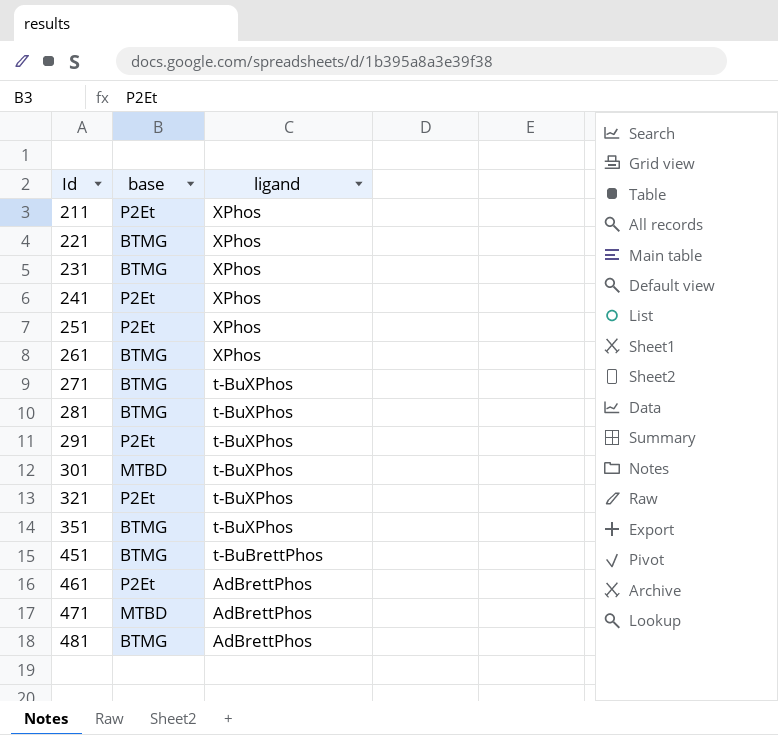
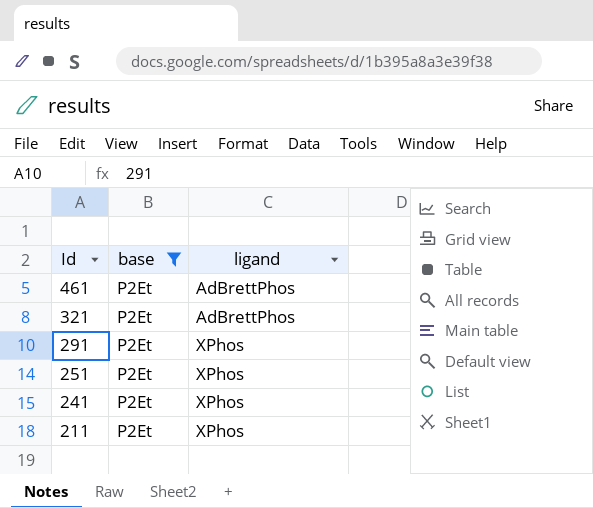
filter: none -> base = P2Et
row order: Id ascending -> Id descending
321 | ligand: t-BuXPhos -> AdBrettPhos
291 | ligand: t-BuXPhos -> XPhos

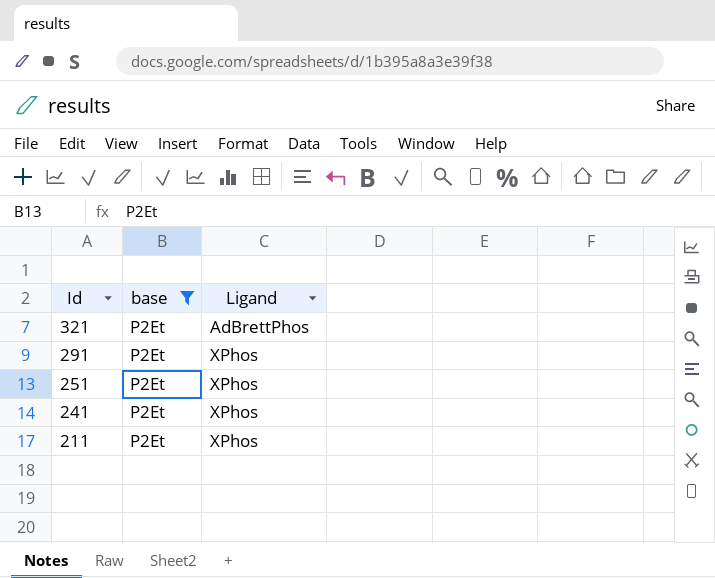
column name: ligand -> Ligand
row 461: P2Et | AdBrettPhos -> none

